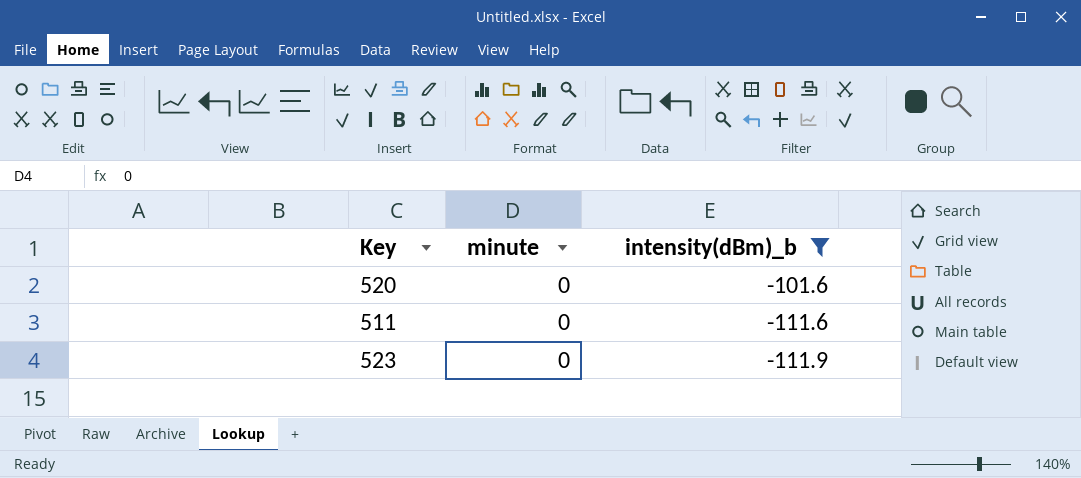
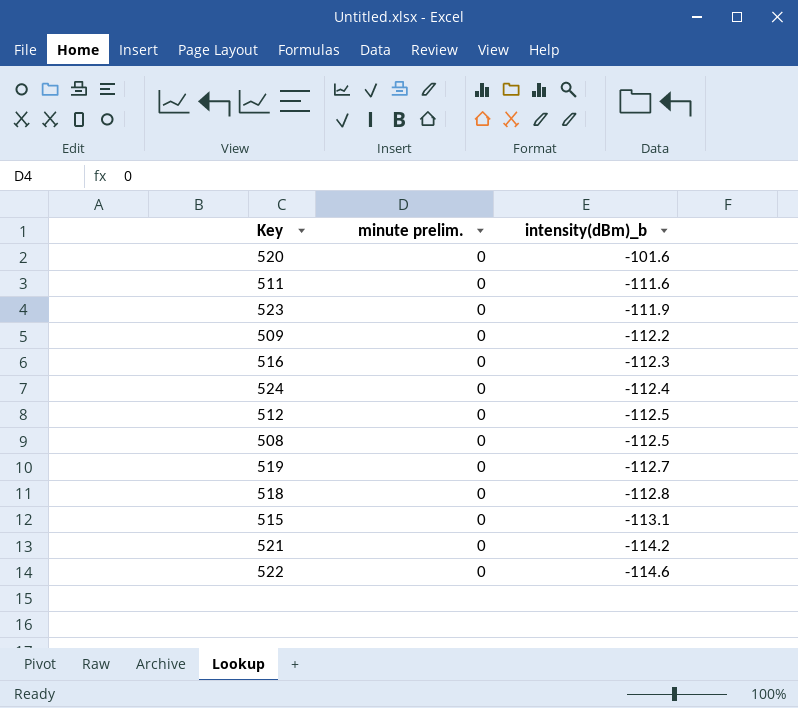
filter: intensity(dBm)_b >= -111.9 -> none
column name: minute -> minute prelim.

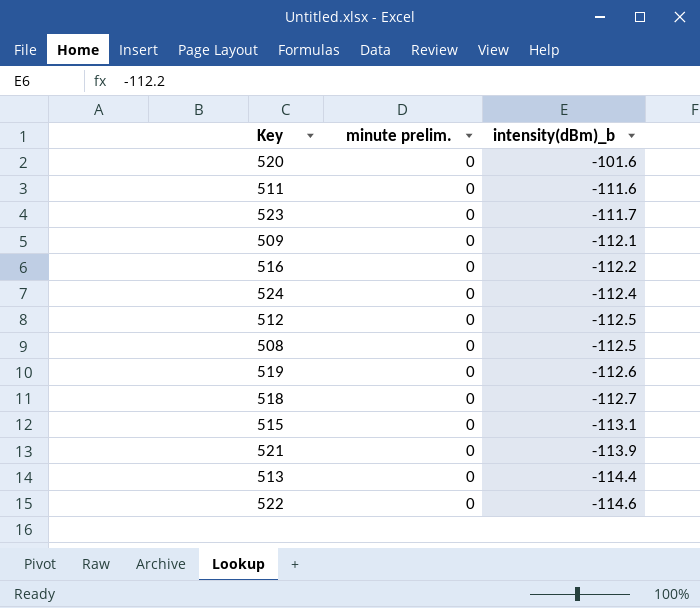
523 | intensity(dBm)_b: -111.9 -> -111.7
509 | intensity(dBm)_b: -112.2 -> -112.1
516 | intensity(dBm)_b: -112.3 -> -112.2
519 | intensity(dBm)_b: -112.7 -> -112.6
518 | intensity(dBm)_b: -112.8 -> -112.7
521 | intensity(dBm)_b: -114.2 -> -113.9
row 513: none -> 0 | -114.4

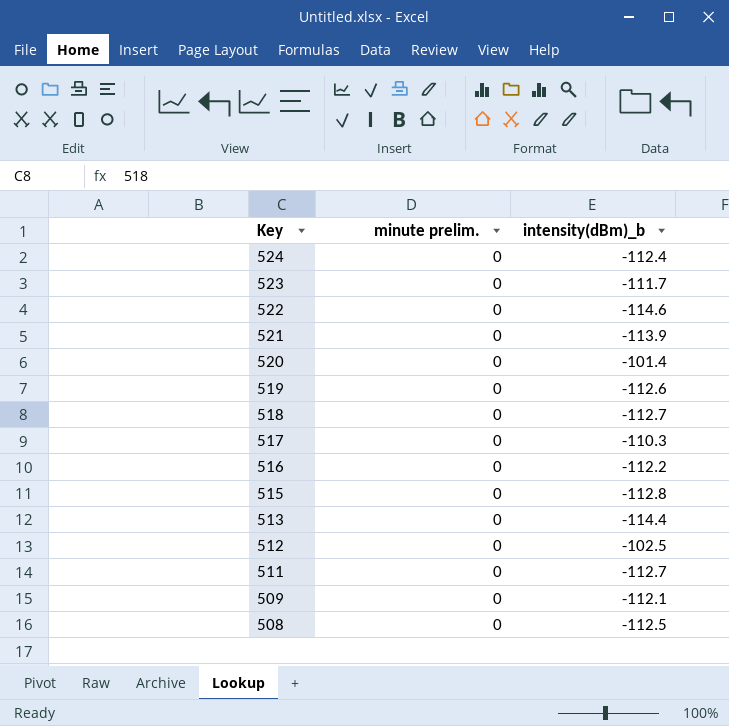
row order: intensity(dBm)_b descending -> Key descending
520 | intensity(dBm)_b: -101.6 -> -101.4
row 517: none -> 0 | -110.3
515 | intensity(dBm)_b: -113.1 -> -112.8
512 | intensity(dBm)_b: -112.5 -> -102.5
511 | intensity(dBm)_b: -111.6 -> -112.7

